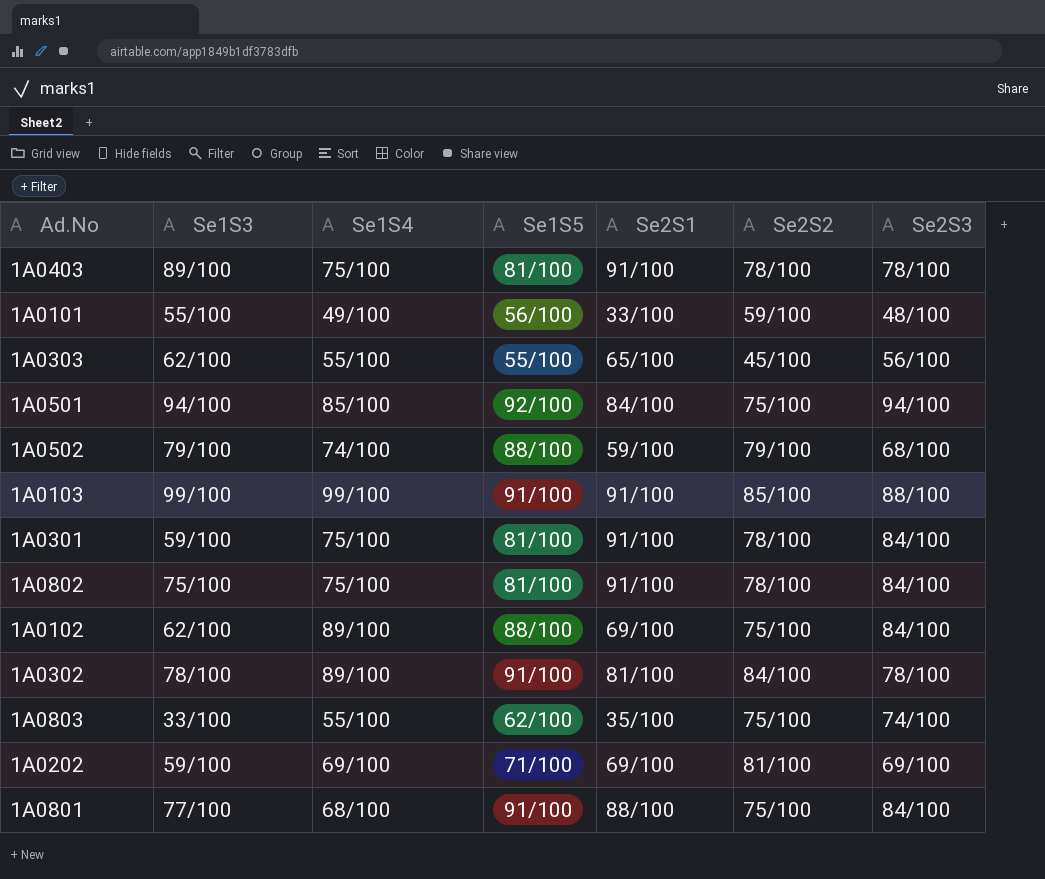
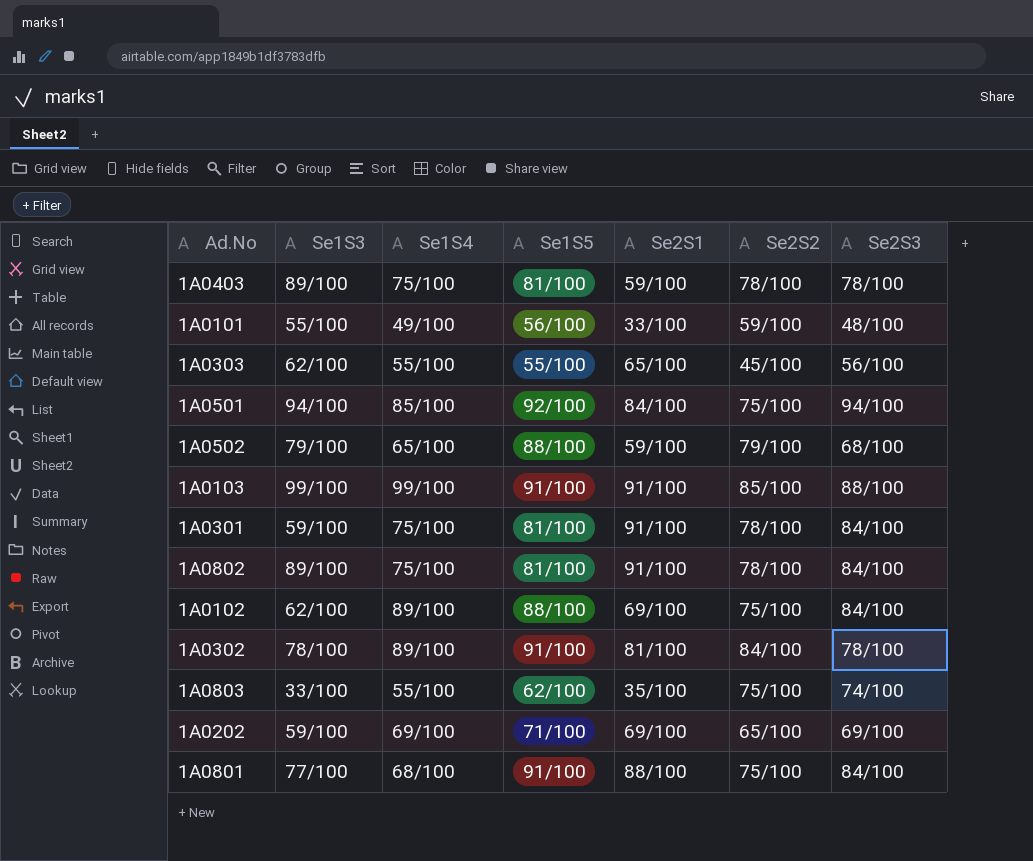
1A0403 | Se2S1: 91/100 -> 59/100
1A0502 | Se1S4: 74/100 -> 65/100
1A0802 | Se1S3: 75/100 -> 89/100
1A0202 | Se2S2: 81/100 -> 65/100

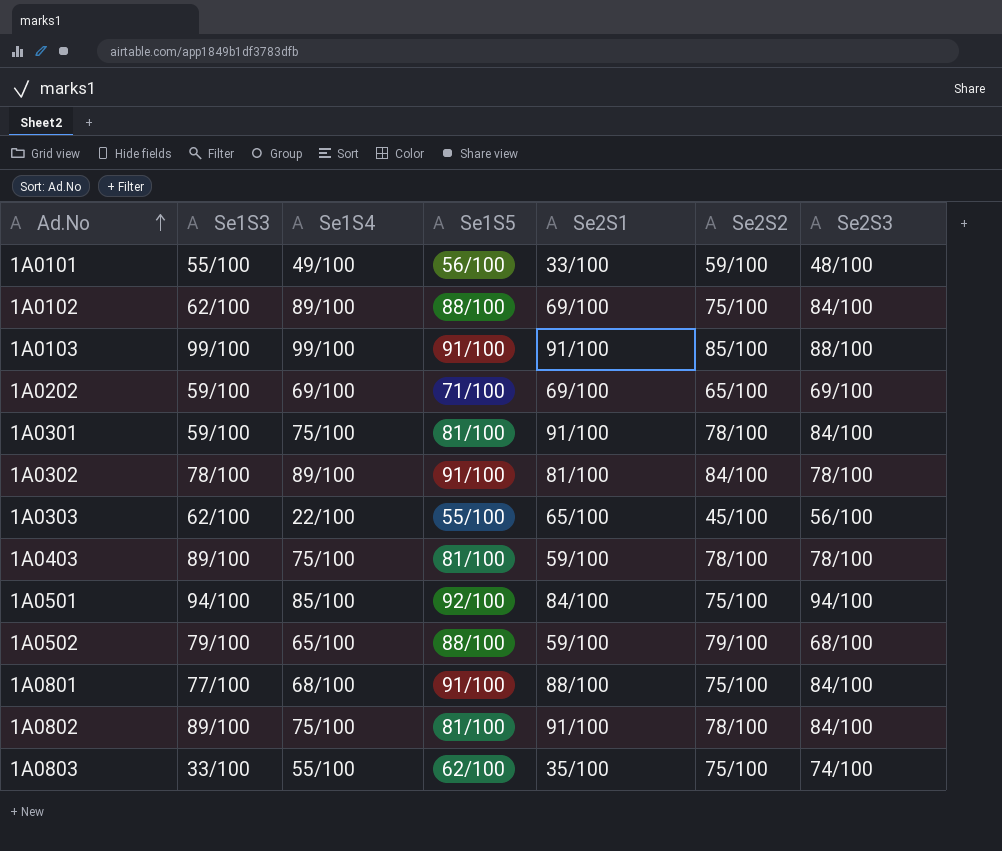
row order: none -> Ad.No ascending
1A0303 | Se1S4: 55/100 -> 22/100

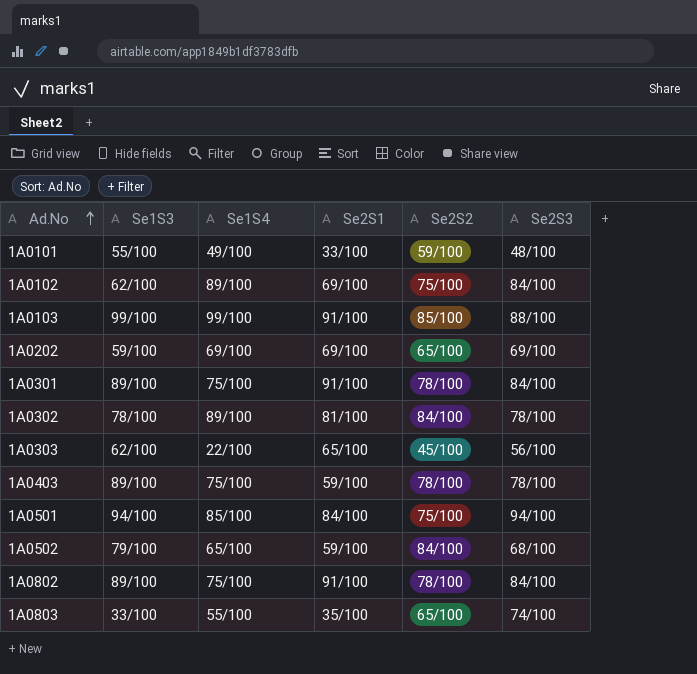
column Se1S5 | position: 4 -> none
row 1A0801: 77/100 | 68/100 | 91/100 | 88/100 | 75/100 | 84/100 -> none
1A0301 | Se1S3: 59/100 -> 89/100
1A0502 | Se2S2: 79/100 -> 84/100
1A0803 | Se2S2: 75/100 -> 65/100

